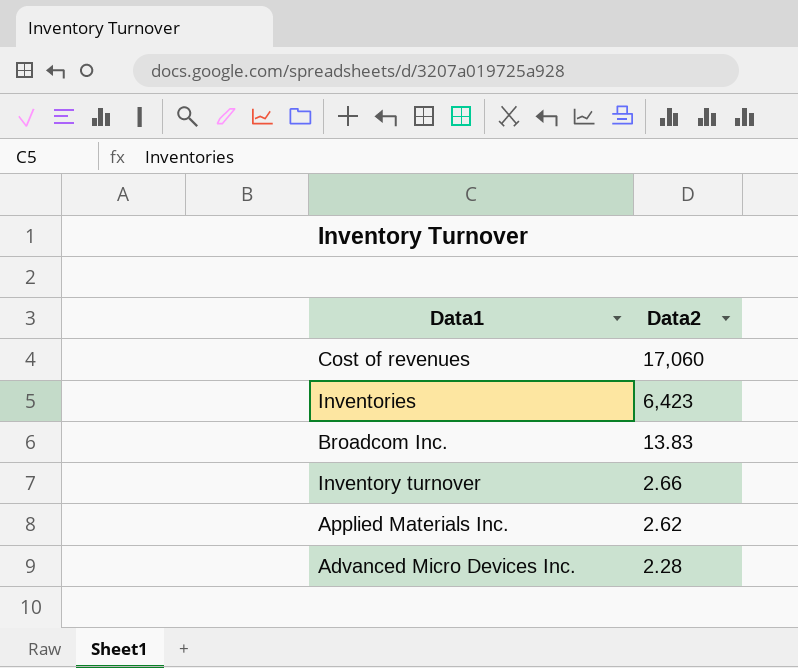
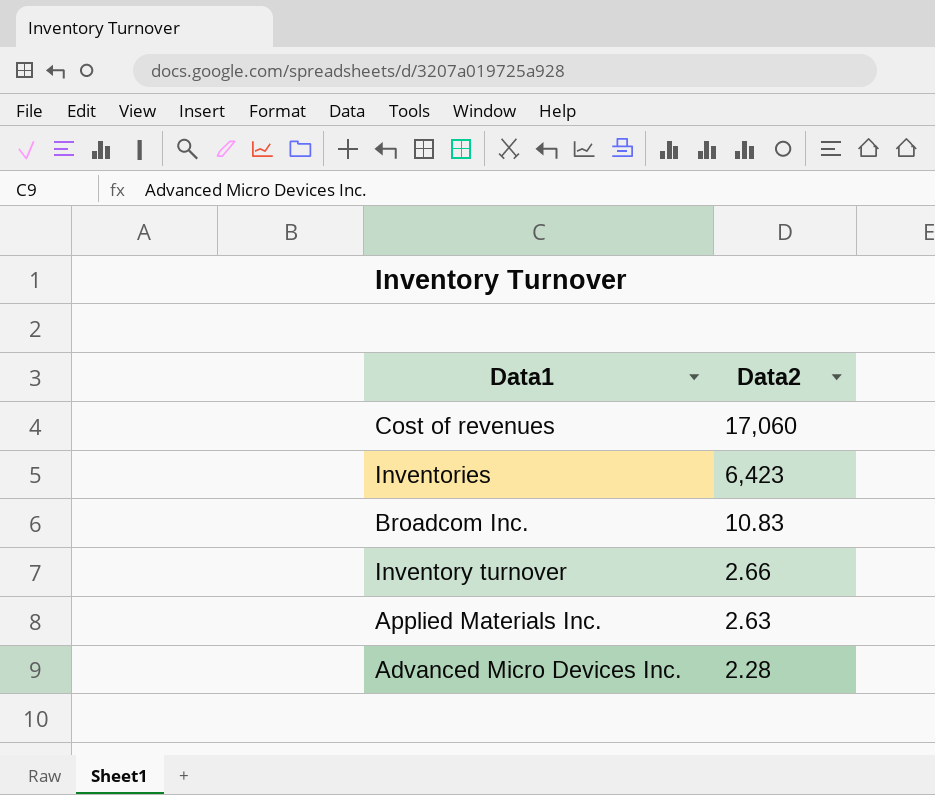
Broadcom Inc. | Data2: 13.83 -> 10.83
Applied Materials Inc. | Data2: 2.62 -> 2.63

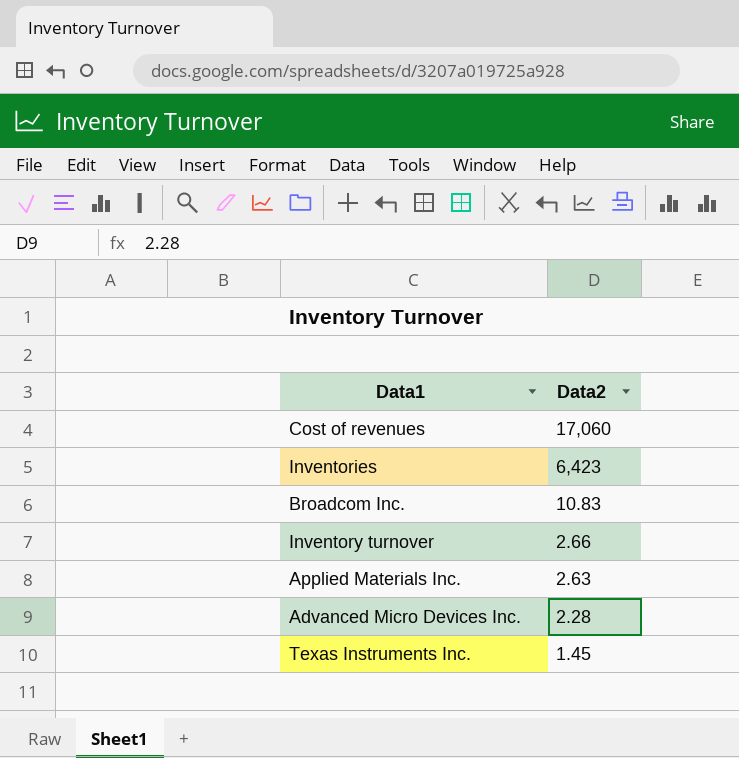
row Texas Instruments Inc.: none -> 1.45

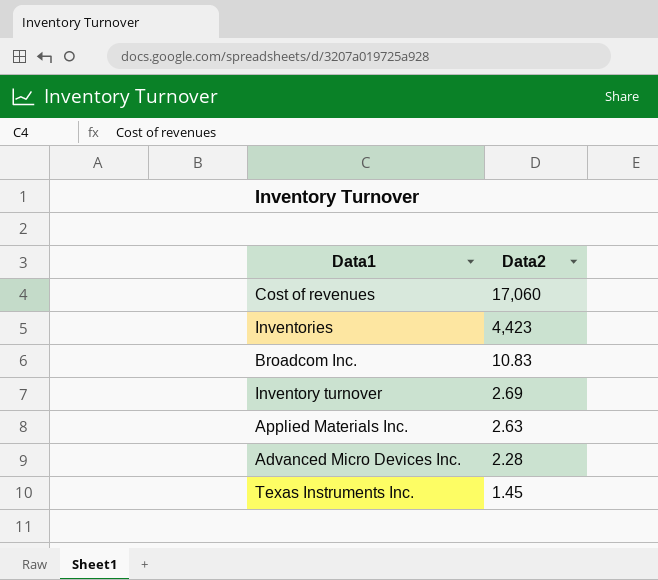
Inventories | Data2: 6,423 -> 4,423
Inventory turnover | Data2: 2.66 -> 2.69

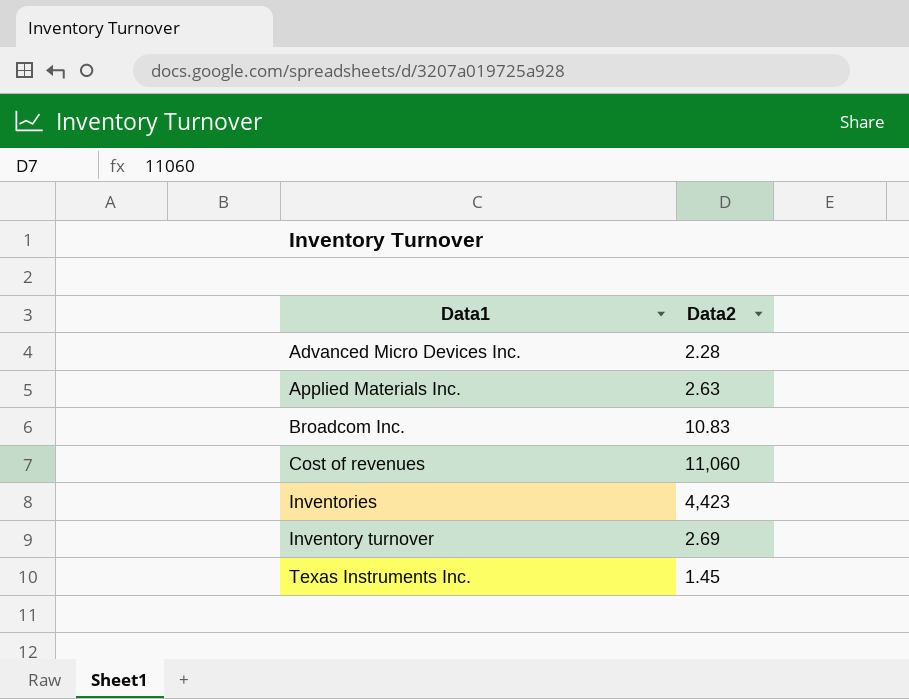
row order: Data2 descending -> Data1 ascending
Cost of revenues | Data2: 17,060 -> 11,060

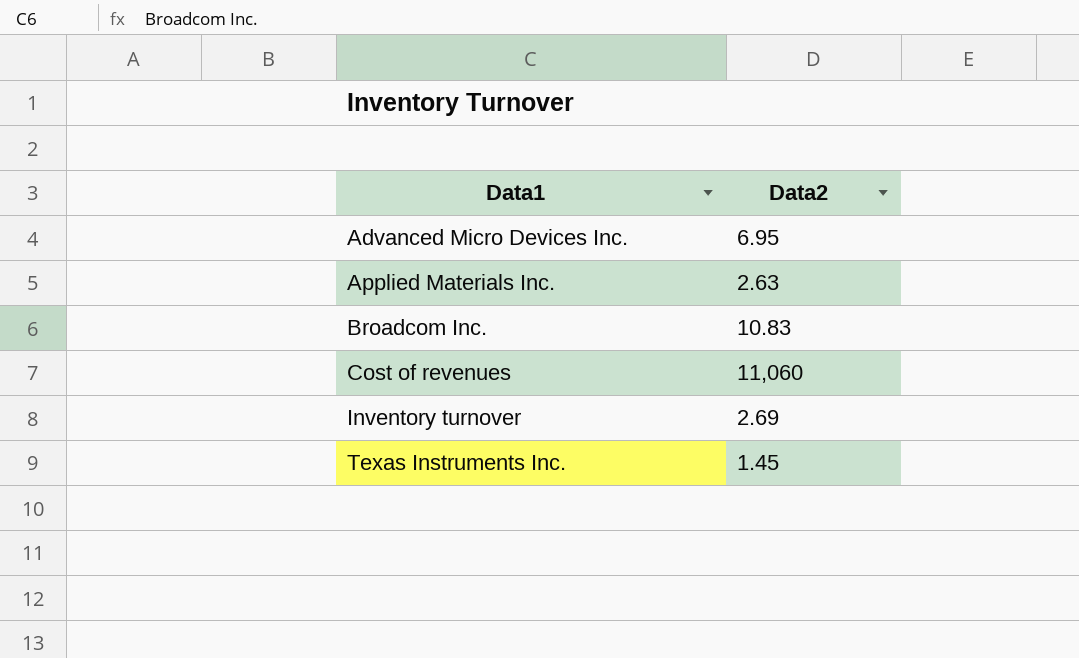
row Inventories: 4,423 -> none
Advanced Micro Devices Inc. | Data2: 2.28 -> 6.95

